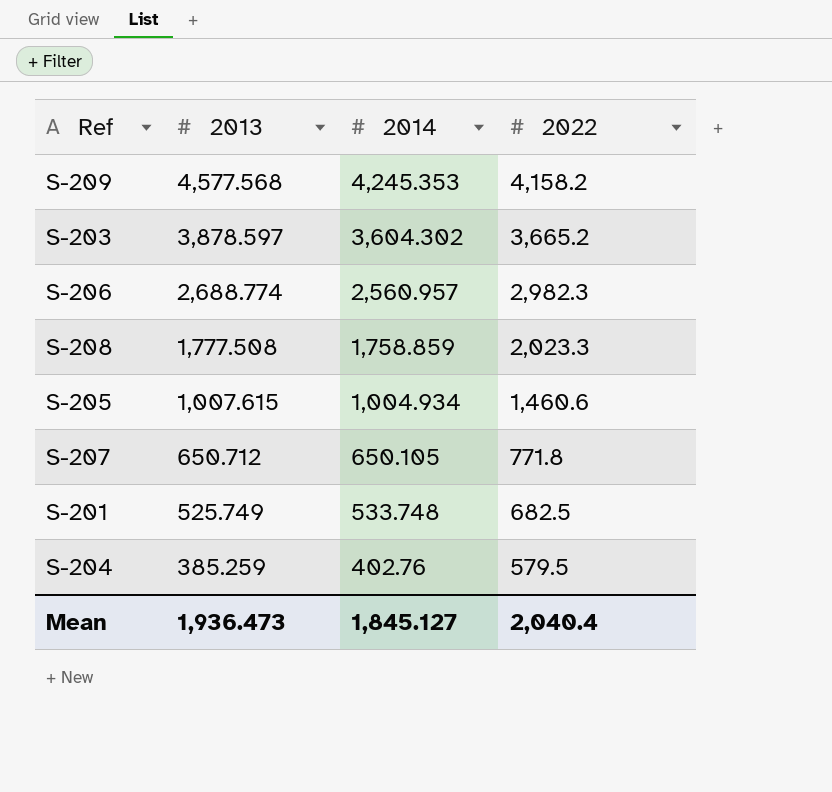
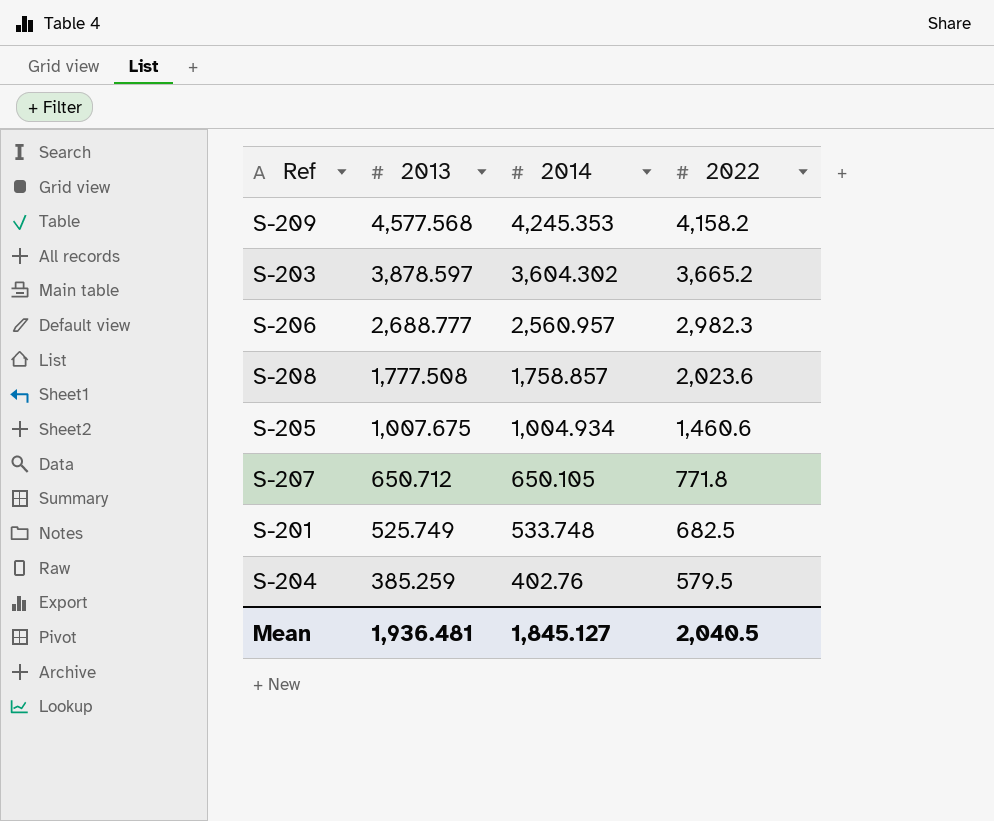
S-206 | 2013: 2,688.774 -> 2,688.777
S-208 | 2014: 1,758.859 -> 1,758.857
S-208 | 2022: 2,023.3 -> 2,023.6
S-205 | 2013: 1,007.615 -> 1,007.675
Mean | 2013: 1,936.473 -> 1,936.481
Mean | 2022: 2,040.4 -> 2,040.5

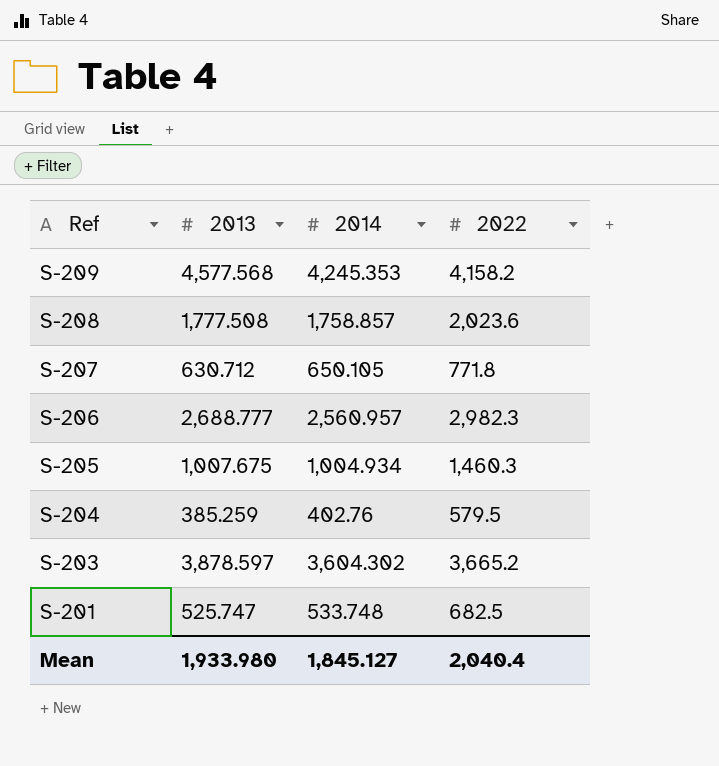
row order: 2013 descending -> Ref descending
S-207 | 2013: 650.712 -> 630.712
S-205 | 2022: 1,460.6 -> 1,460.3
S-201 | 2013: 525.749 -> 525.747
Mean | 2013: 1,936.481 -> 1,933.980
Mean | 2022: 2,040.5 -> 2,040.4

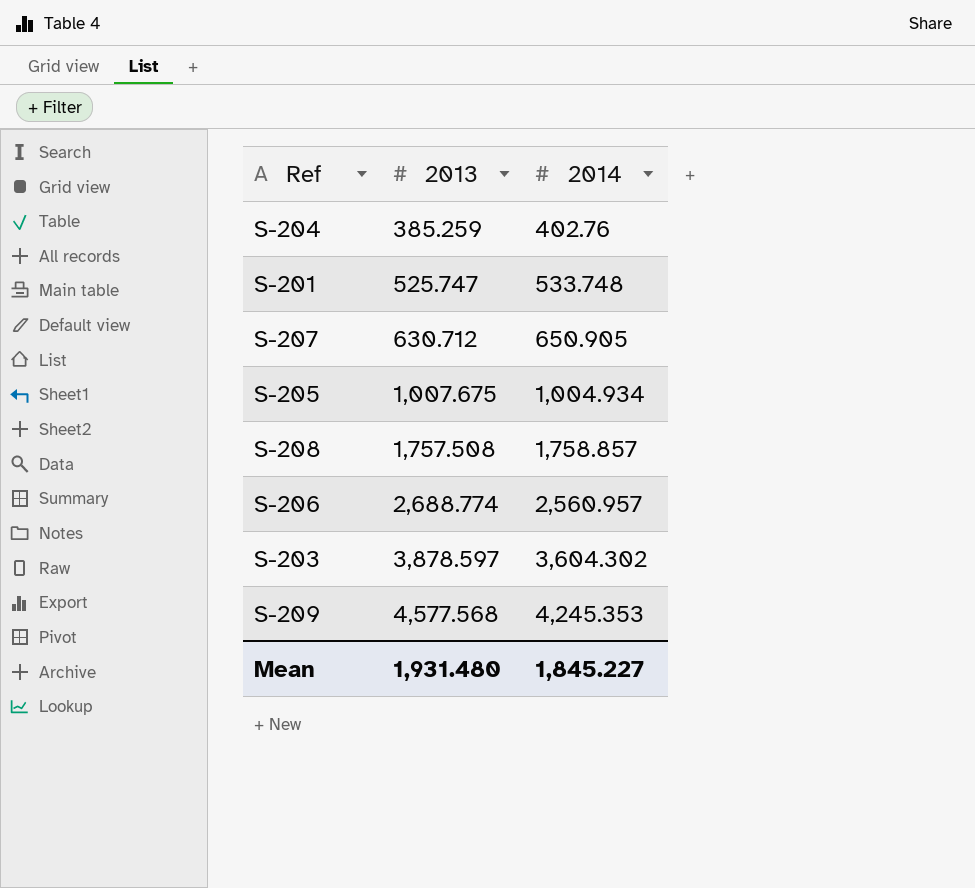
row order: Ref descending -> 2013 ascending
column 2022 | position: 4 -> none
S-207 | 2014: 650.105 -> 650.905
S-208 | 2013: 1,777.508 -> 1,757.508
S-206 | 2013: 2,688.777 -> 2,688.774
Mean | 2013: 1,933.980 -> 1,931.480
Mean | 2014: 1,845.127 -> 1,845.227

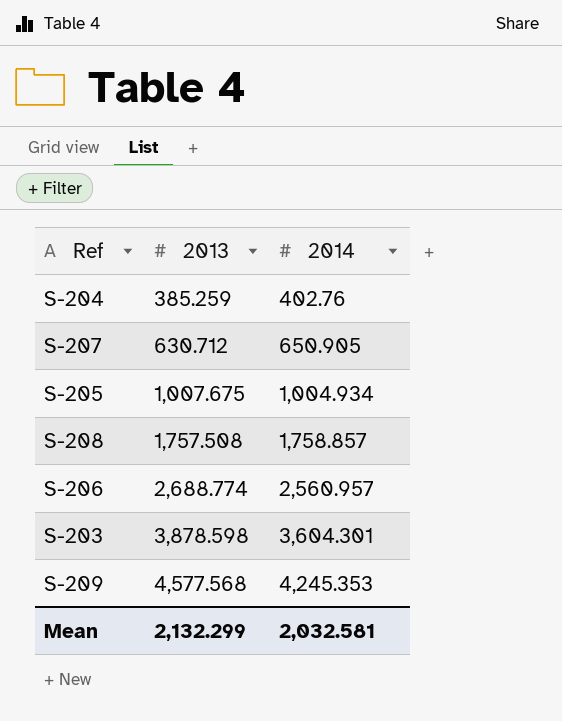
row S-201: 525.747 | 533.748 -> none
S-203 | 2013: 3,878.597 -> 3,878.598
S-203 | 2014: 3,604.302 -> 3,604.301
Mean | 2013: 1,931.480 -> 2,132.299
Mean | 2014: 1,845.227 -> 2,032.581

